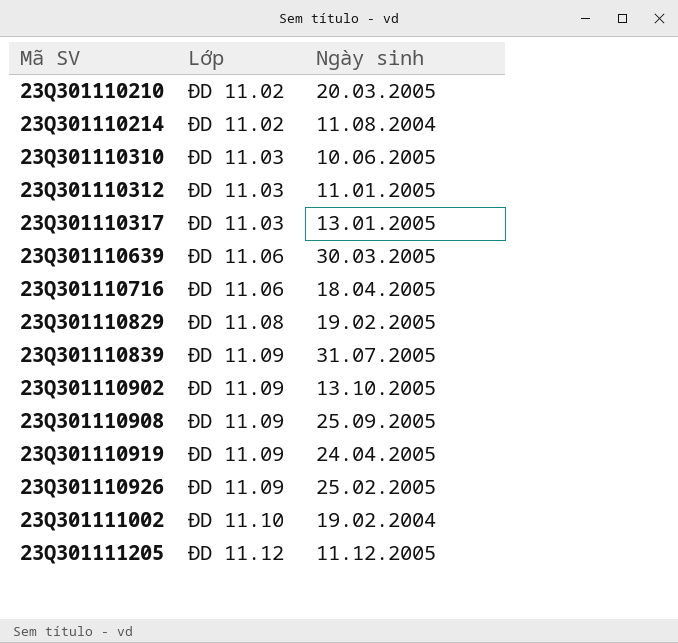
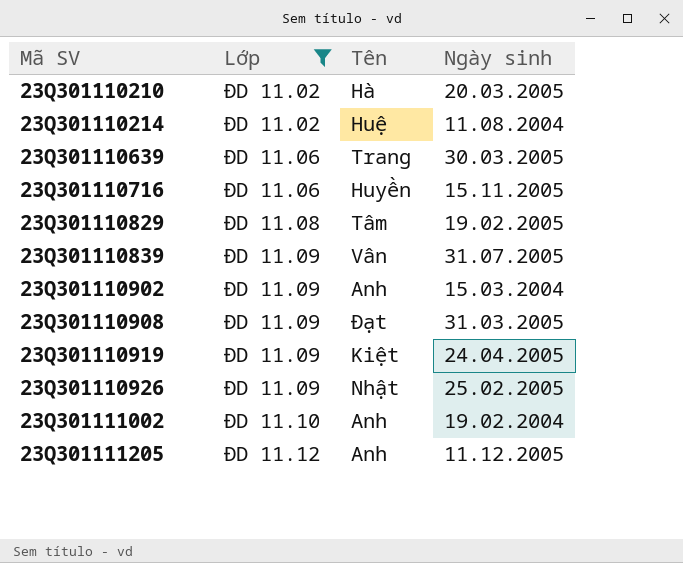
filter: none -> Lớp != ĐD 11.03
column Tên | position: none -> 3
23Q301110716 | Ngày sinh: 18.04.2005 -> 15.11.2005
23Q301110902 | Ngày sinh: 13.10.2005 -> 15.03.2004
23Q301110908 | Ngày sinh: 25.09.2005 -> 31.03.2005

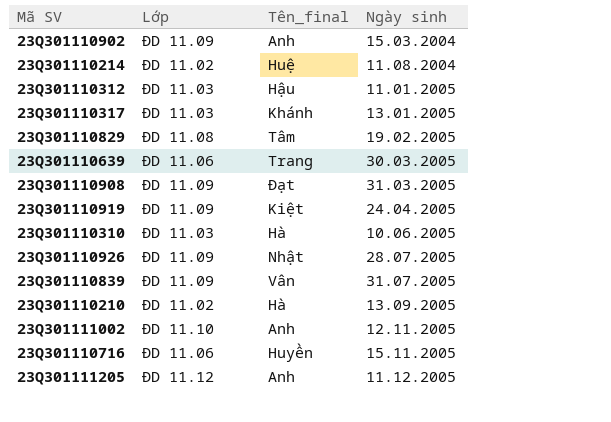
filter: Lớp != ĐD 11.03 -> none
row order: Mã SV ascending -> Ngày sinh ascending
column name: Tên -> Tên_final
23Q301110926 | Ngày sinh: 25.02.2005 -> 28.07.2005
23Q301110210 | Ngày sinh: 20.03.2005 -> 13.09.2005
23Q301111002 | Ngày sinh: 19.02.2004 -> 12.11.2005

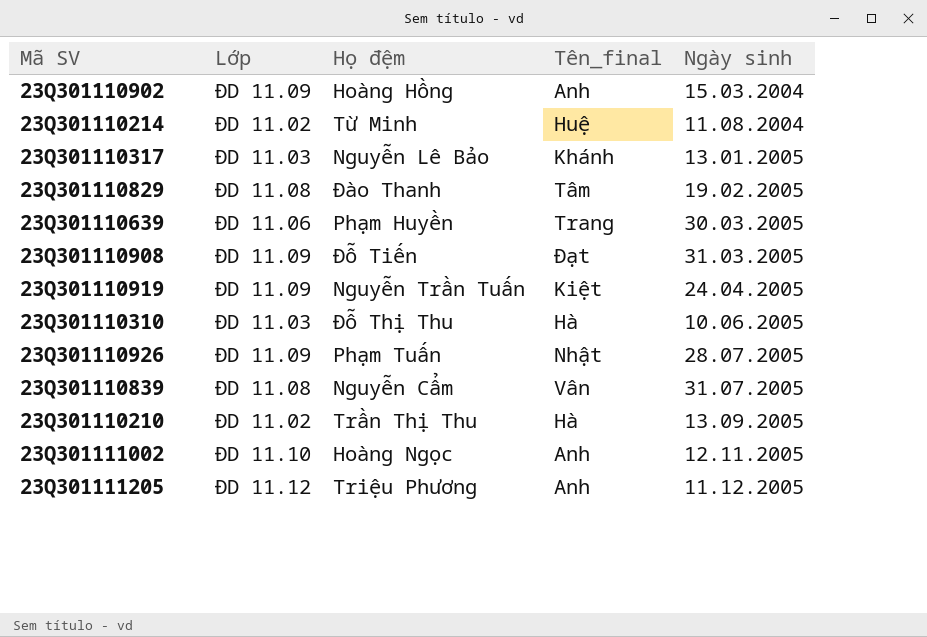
column Họ đệm | position: none -> 3
row 23Q301110312: ĐD 11.03 | Hậu | 11.01.2005 -> none
row 23Q301110716: ĐD 11.06 | Huyền | 15.11.2005 -> none
23Q301110839 | Lớp: ĐD 11.09 -> ĐD 11.08

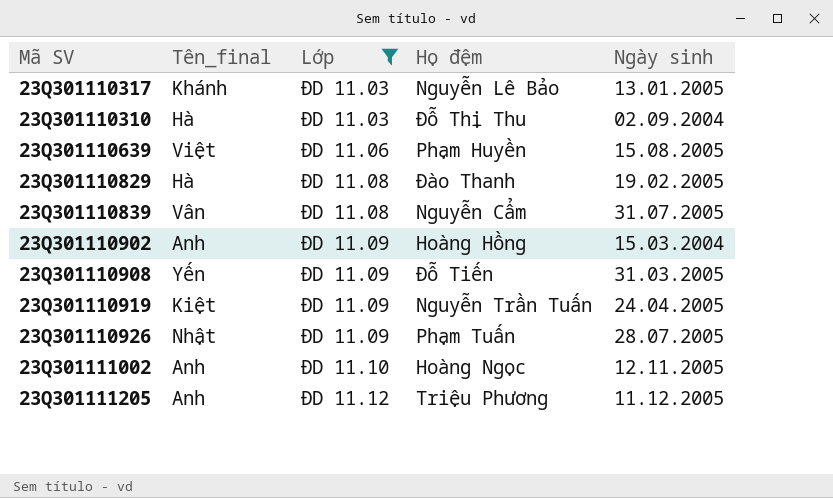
filter: none -> Lớp != ĐD 11.02
row order: Ngày sinh ascending -> Lớp ascending
column Tên_final | position: 4 -> 2
23Q301110310 | Ngày sinh: 10.06.2005 -> 02.09.2004
23Q301110639 | Tên_final: Trang -> Việt
23Q301110639 | Ngày sinh: 30.03.2005 -> 15.08.2005
23Q301110829 | Tên_final: Tâm -> Hà
23Q301110908 | Tên_final: Đạt -> Yến

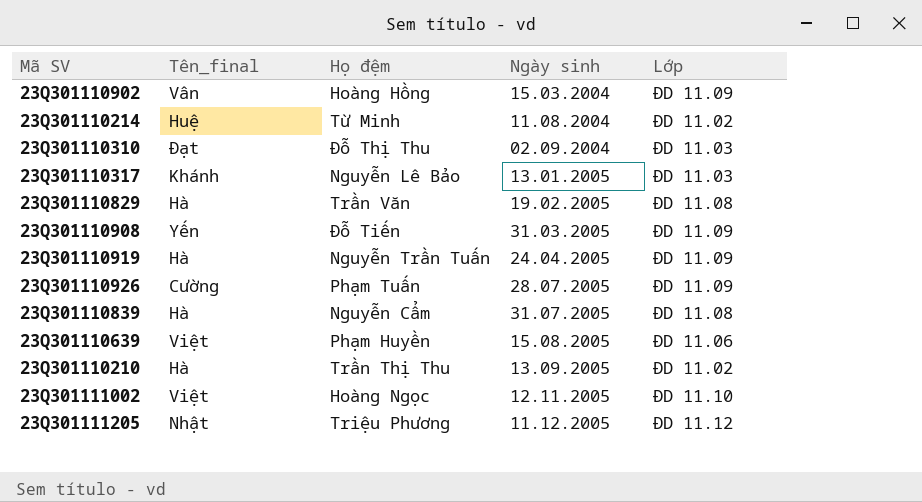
filter: Lớp != ĐD 11.02 -> none
row order: Lớp ascending -> Ngày sinh ascending
column Lớp | position: 3 -> 5
23Q301110902 | Tên_final: Anh -> Vân
23Q301110310 | Tên_final: Hà -> Đạt
23Q301110829 | Họ đệm: Đào Thanh -> Trần Văn
23Q301110919 | Tên_final: Kiệt -> Hà
23Q301110926 | Tên_final: Nhật -> Cường
23Q301110839 | Tên_final: Vân -> Hà
23Q301111002 | Tên_final: Anh -> Việt
23Q301111205 | Tên_final: Anh -> Nhật

